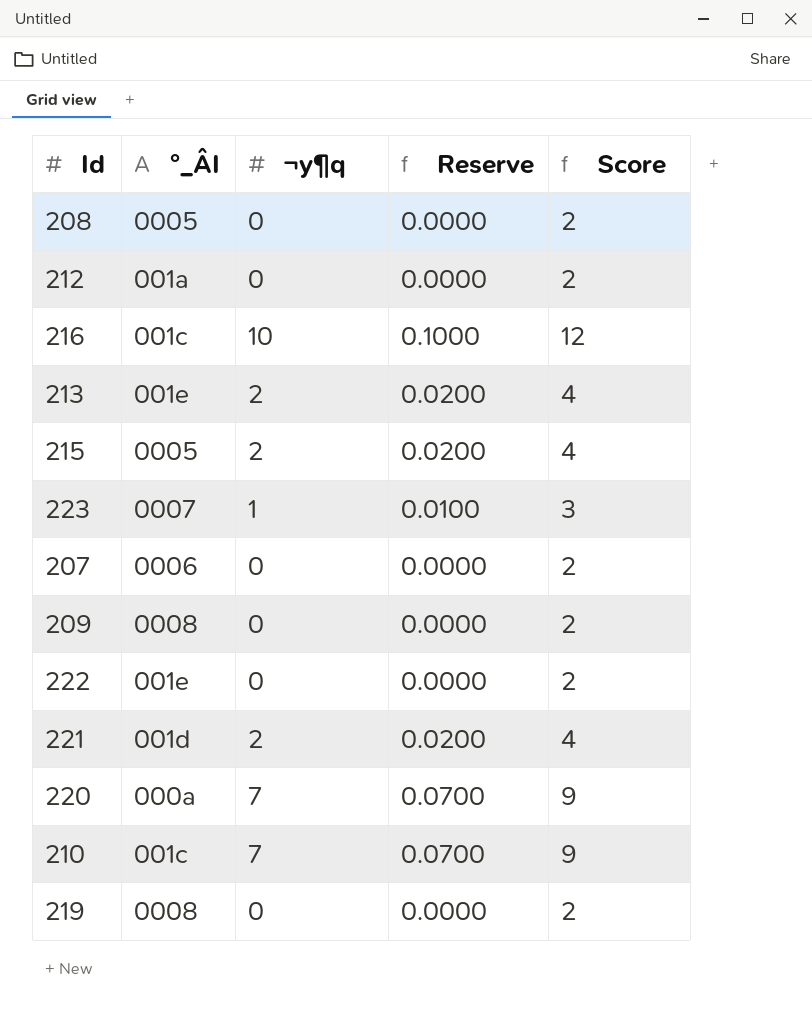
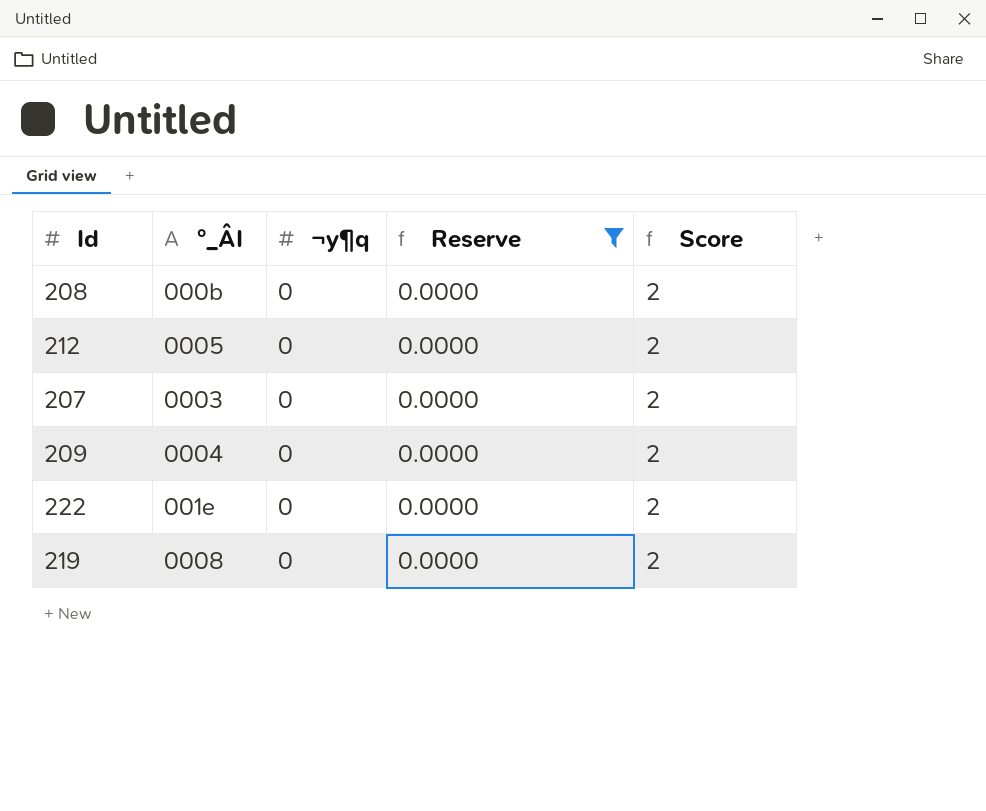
filter: none -> Reserve = 0.0000
208 | °_ÂI: 0005 -> 000b
212 | °_ÂI: 001a -> 0005
207 | °_ÂI: 0006 -> 0003
209 | °_ÂI: 0008 -> 0004

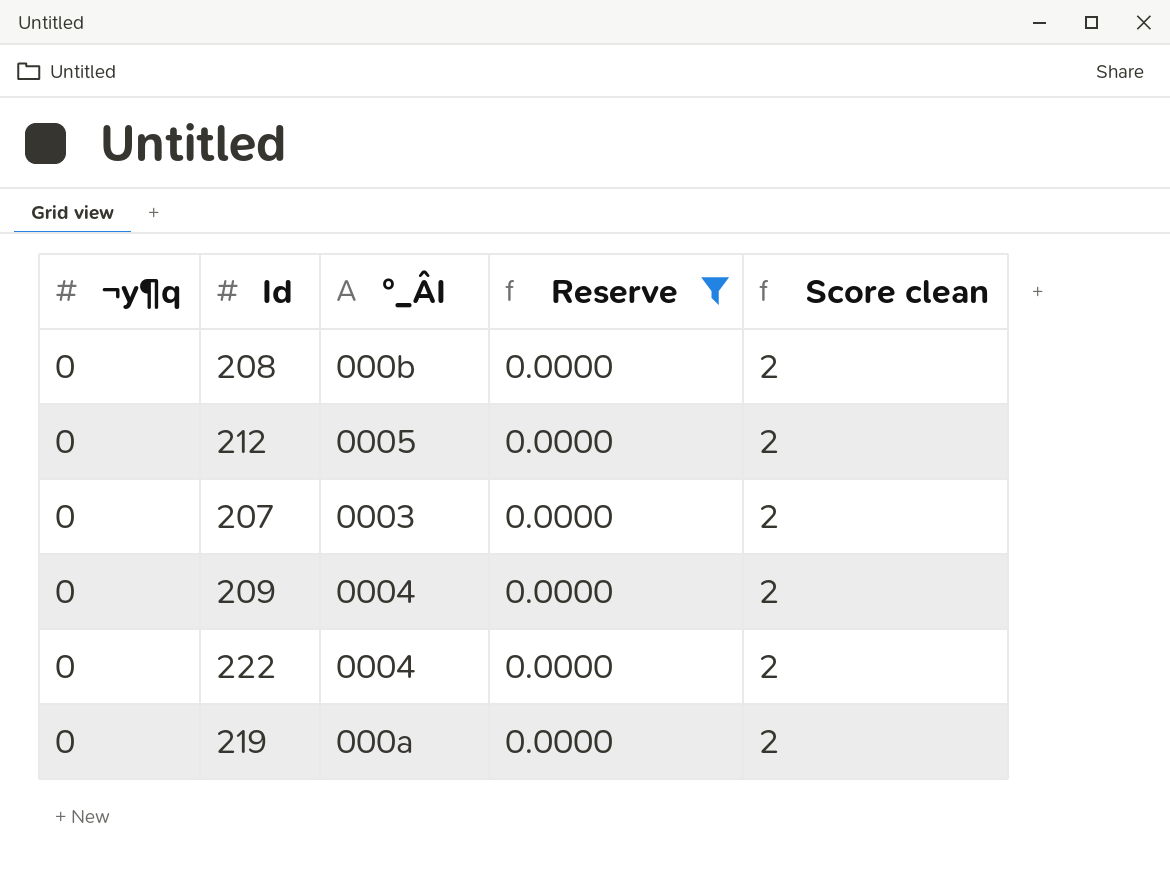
column ¬y¶q | position: 3 -> 1
column name: Score -> Score clean
222 | °_ÂI: 001e -> 0004
219 | °_ÂI: 0008 -> 000a

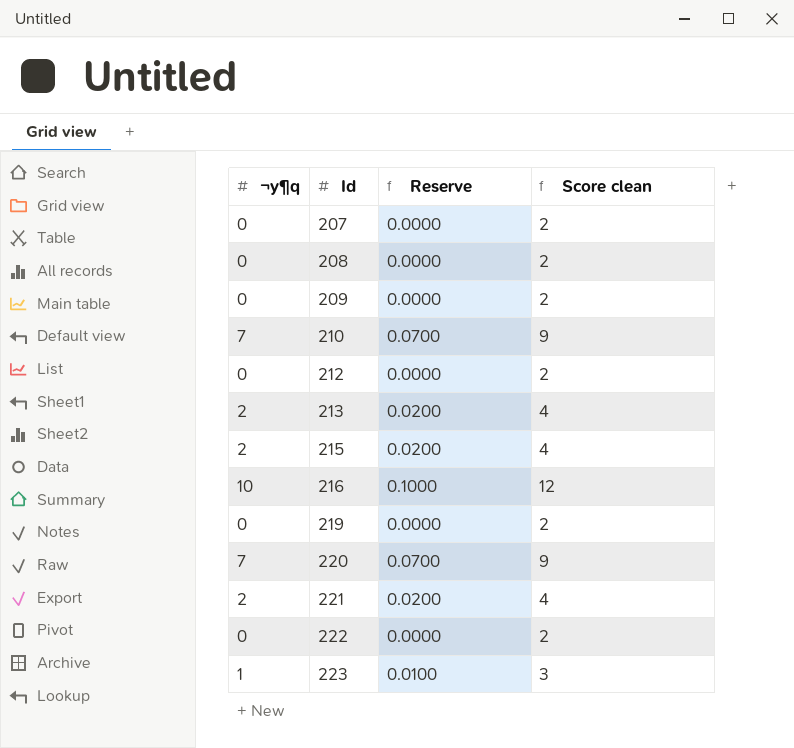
filter: Reserve = 0.0000 -> none
row order: none -> Id ascending
column °_ÂI | position: 3 -> none

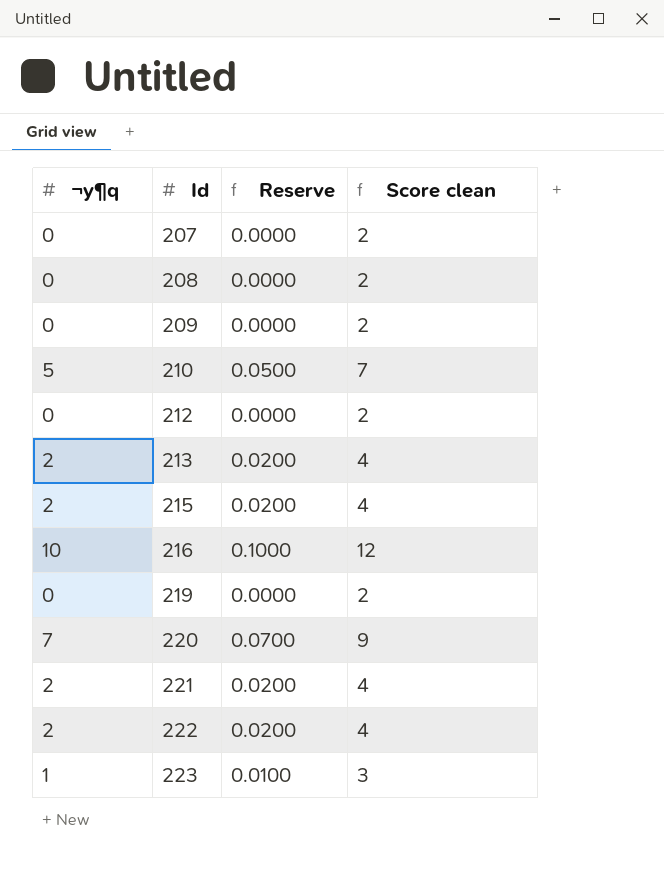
210 | ¬y¶q: 7 -> 5
210 | Reserve: 0.0700 -> 0.0500
210 | Score clean: 9 -> 7
222 | ¬y¶q: 0 -> 2
222 | Reserve: 0.0000 -> 0.0200
222 | Score clean: 2 -> 4

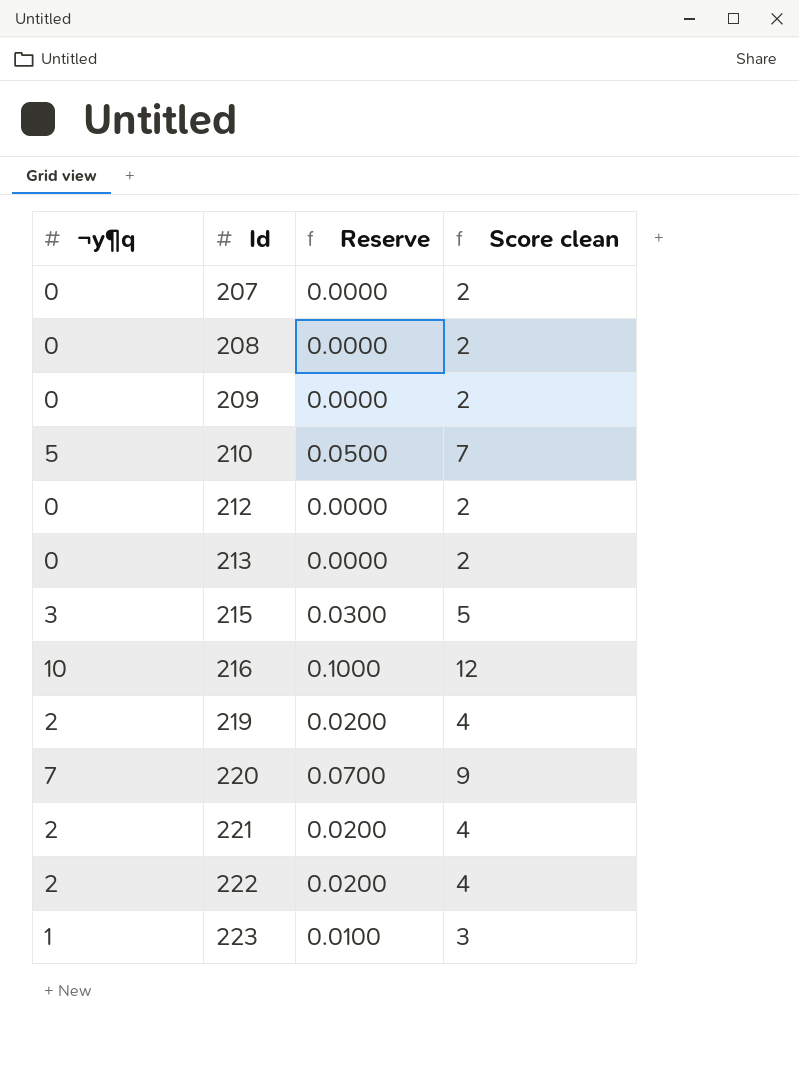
213 | ¬y¶q: 2 -> 0
213 | Reserve: 0.0200 -> 0.0000
213 | Score clean: 4 -> 2
215 | ¬y¶q: 2 -> 3
215 | Reserve: 0.0200 -> 0.0300
215 | Score clean: 4 -> 5
219 | ¬y¶q: 0 -> 2
219 | Reserve: 0.0000 -> 0.0200
219 | Score clean: 2 -> 4

